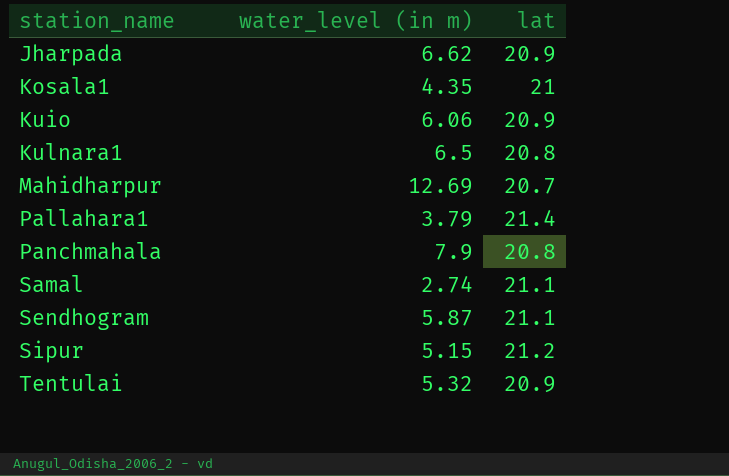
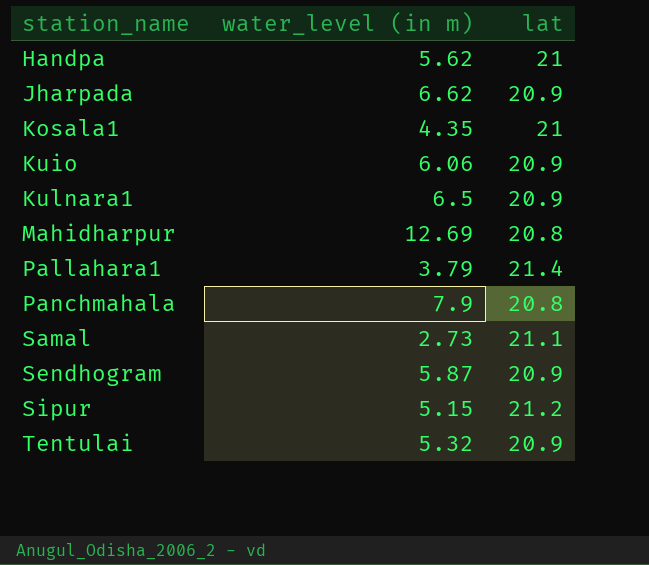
row Handpa: none -> 5.62 | 21
Kulnara1 | lat: 20.8 -> 20.9
Mahidharpur | lat: 20.7 -> 20.8
Samal | water_level (in m): 2.74 -> 2.73
Sendhogram | lat: 21.1 -> 20.9

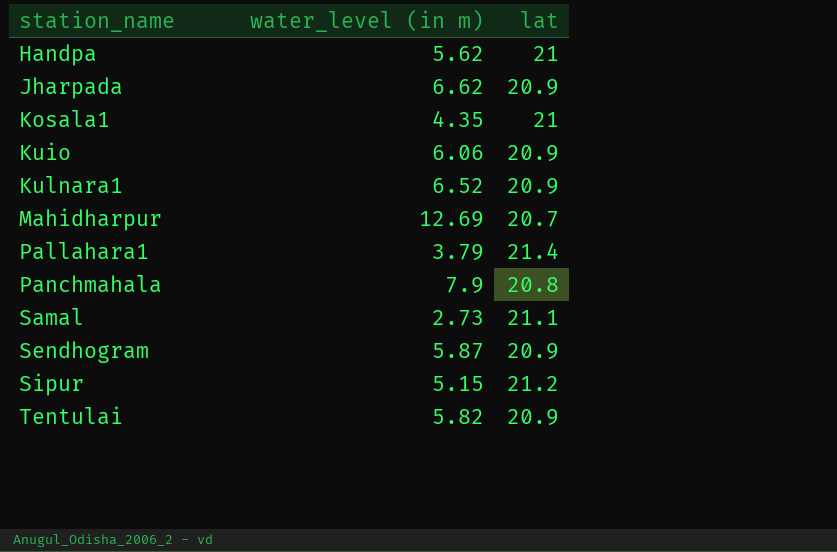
Kulnara1 | water_level (in m): 6.5 -> 6.52
Mahidharpur | lat: 20.8 -> 20.7
Tentulai | water_level (in m): 5.32 -> 5.82

